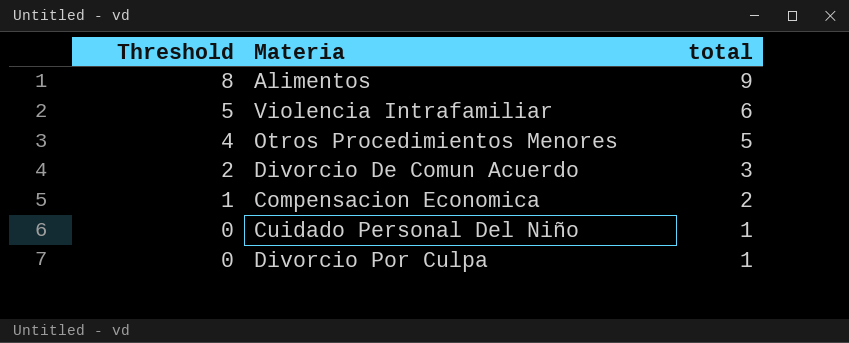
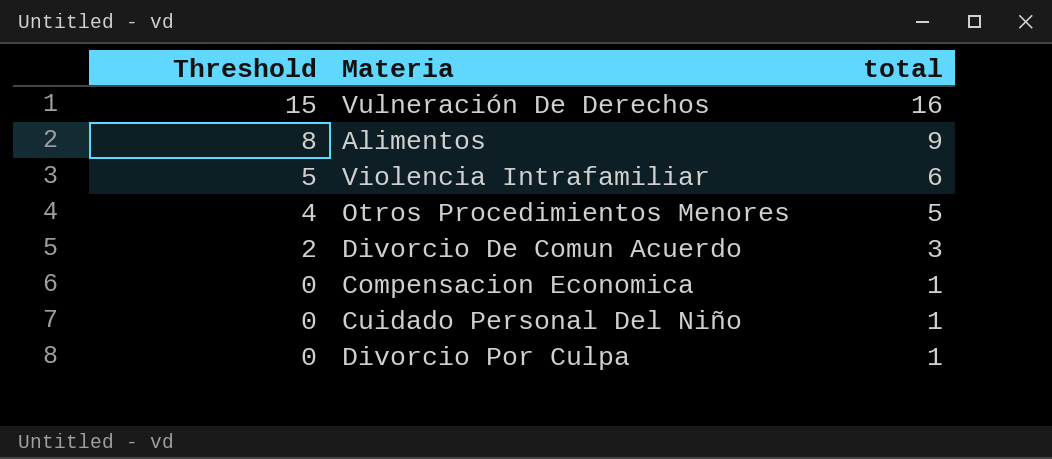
row Vulneración De Derechos: none -> 15 | 16
Compensacion Economica | Threshold: 1 -> 0
Compensacion Economica | total: 2 -> 1

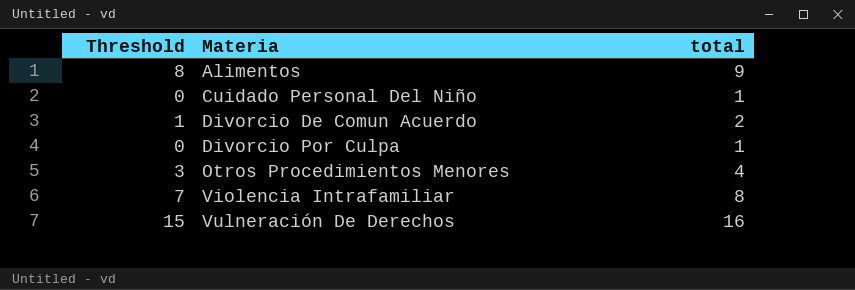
row order: Threshold descending -> Materia ascending
row Compensacion Economica: 0 | 1 -> none
Divorcio De Comun Acuerdo | Threshold: 2 -> 1
Divorcio De Comun Acuerdo | total: 3 -> 2
Otros Procedimientos Menores | Threshold: 4 -> 3
Otros Procedimientos Menores | total: 5 -> 4
Violencia Intrafamiliar | Threshold: 5 -> 7
Violencia Intrafamiliar | total: 6 -> 8

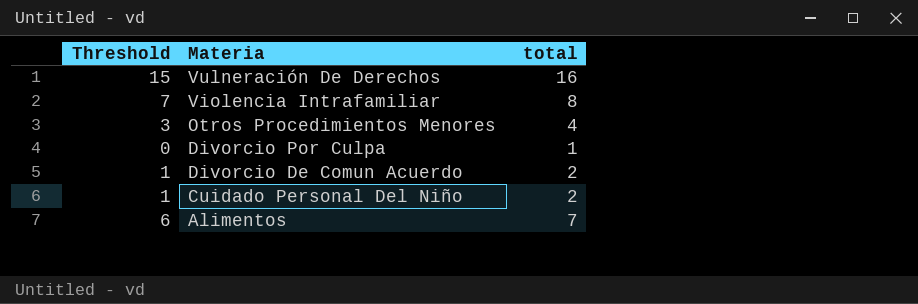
row order: Materia ascending -> Materia descending
Cuidado Personal Del Niño | Threshold: 0 -> 1
Cuidado Personal Del Niño | total: 1 -> 2
Alimentos | Threshold: 8 -> 6
Alimentos | total: 9 -> 7

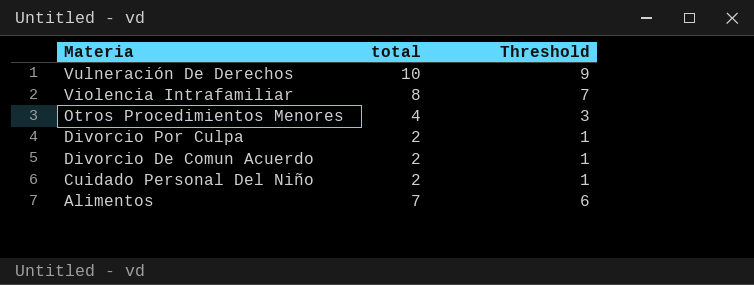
column Threshold | position: 1 -> 3
Vulneración De Derechos | total: 16 -> 10
Vulneración De Derechos | Threshold: 15 -> 9
Divorcio Por Culpa | total: 1 -> 2
Divorcio Por Culpa | Threshold: 0 -> 1

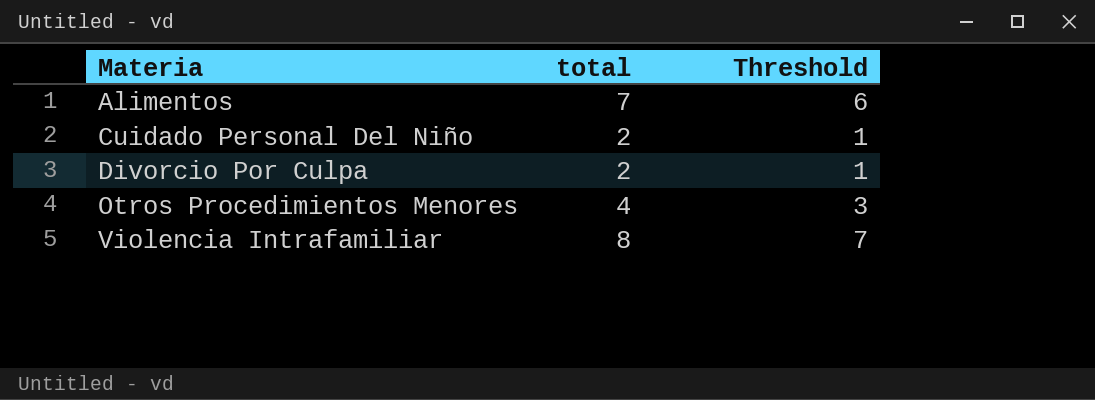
row order: Materia descending -> Materia ascending
row Vulneración De Derechos: 10 | 9 -> none
row Divorcio De Comun Acuerdo: 2 | 1 -> none

